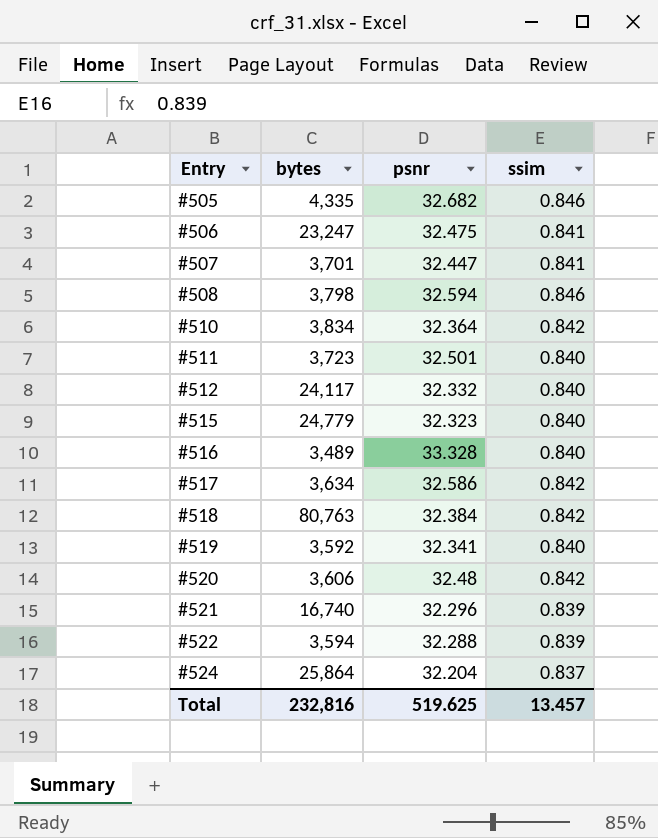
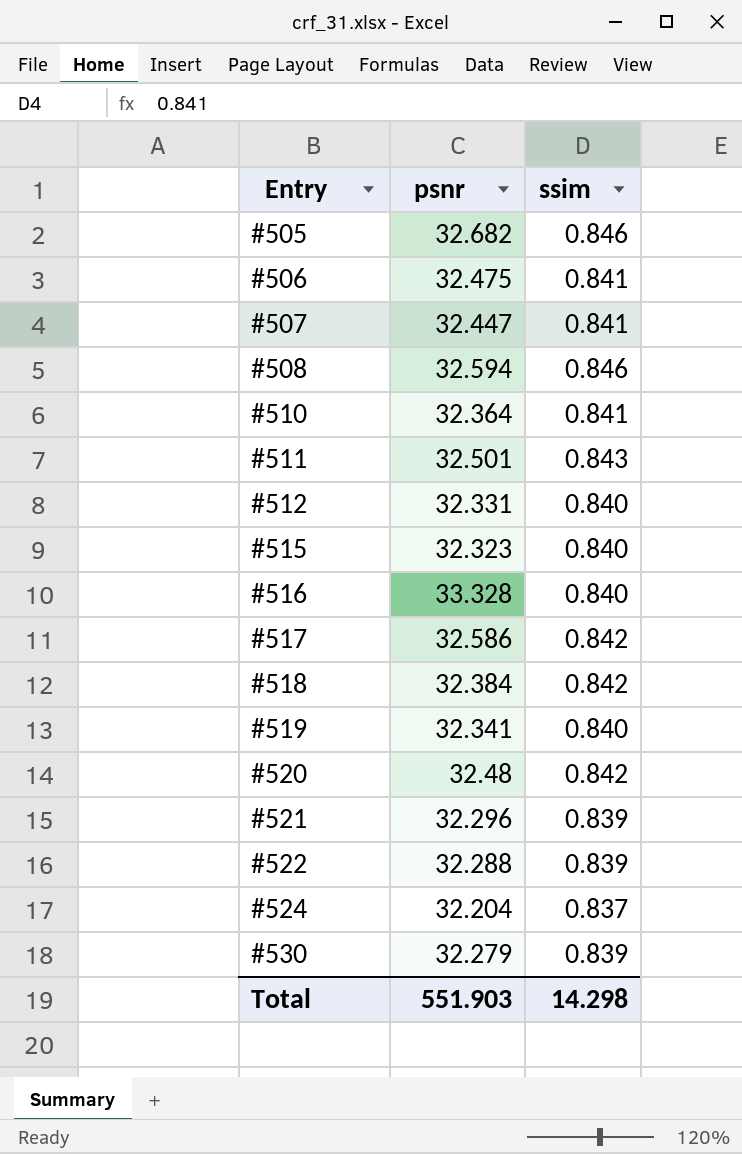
column bytes | position: 2 -> none
#510 | ssim: 0.842 -> 0.841
#511 | ssim: 0.840 -> 0.843
#512 | psnr: 32.332 -> 32.331
row #530: none -> 32.279 | 0.839
Total | psnr: 519.625 -> 551.903
Total | ssim: 13.457 -> 14.298

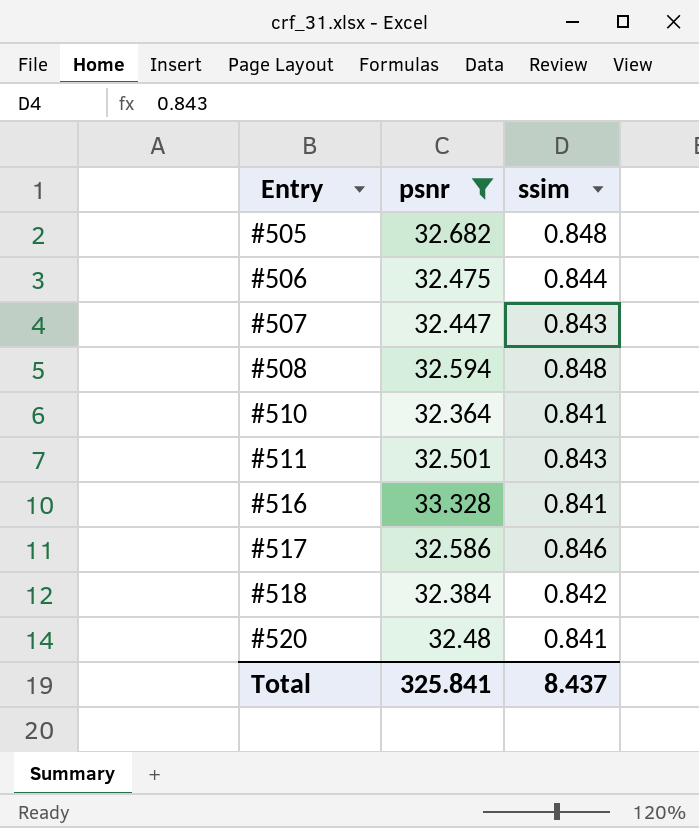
filter: none -> psnr >= 32.364
#505 | ssim: 0.846 -> 0.848
#506 | ssim: 0.841 -> 0.844
#507 | ssim: 0.841 -> 0.843
#508 | ssim: 0.846 -> 0.848
#516 | ssim: 0.840 -> 0.841
#517 | ssim: 0.842 -> 0.846
#520 | ssim: 0.842 -> 0.841
Total | psnr: 551.903 -> 325.841
Total | ssim: 14.298 -> 8.437

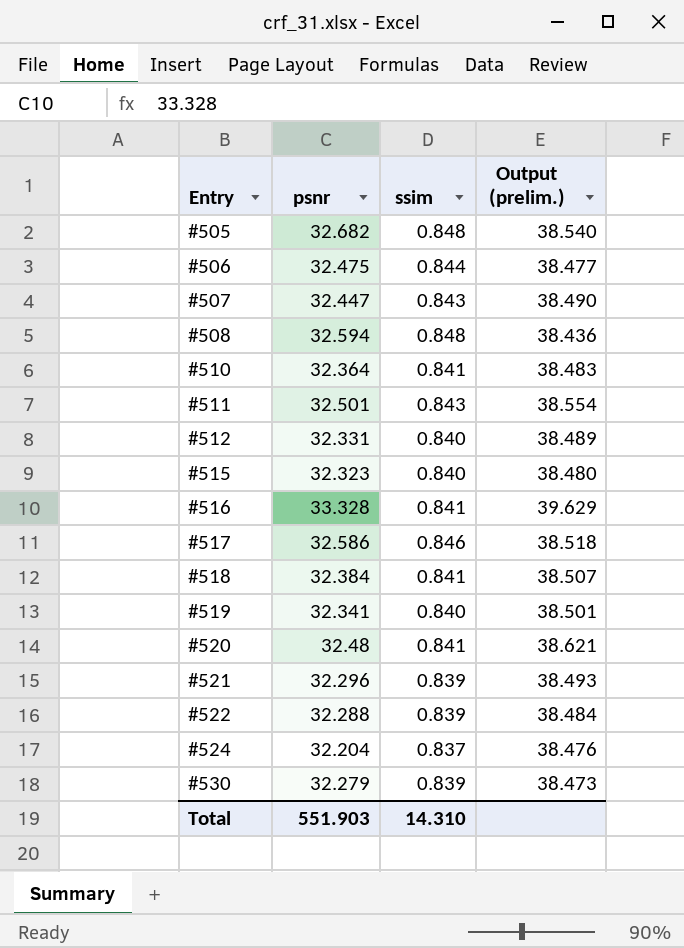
filter: psnr >= 32.364 -> none
column Output (prelim.) | formula: none -> [psnr] / [ssim]
#518 | ssim: 0.842 -> 0.841
Total | psnr: 325.841 -> 551.903
Total | ssim: 8.437 -> 14.310

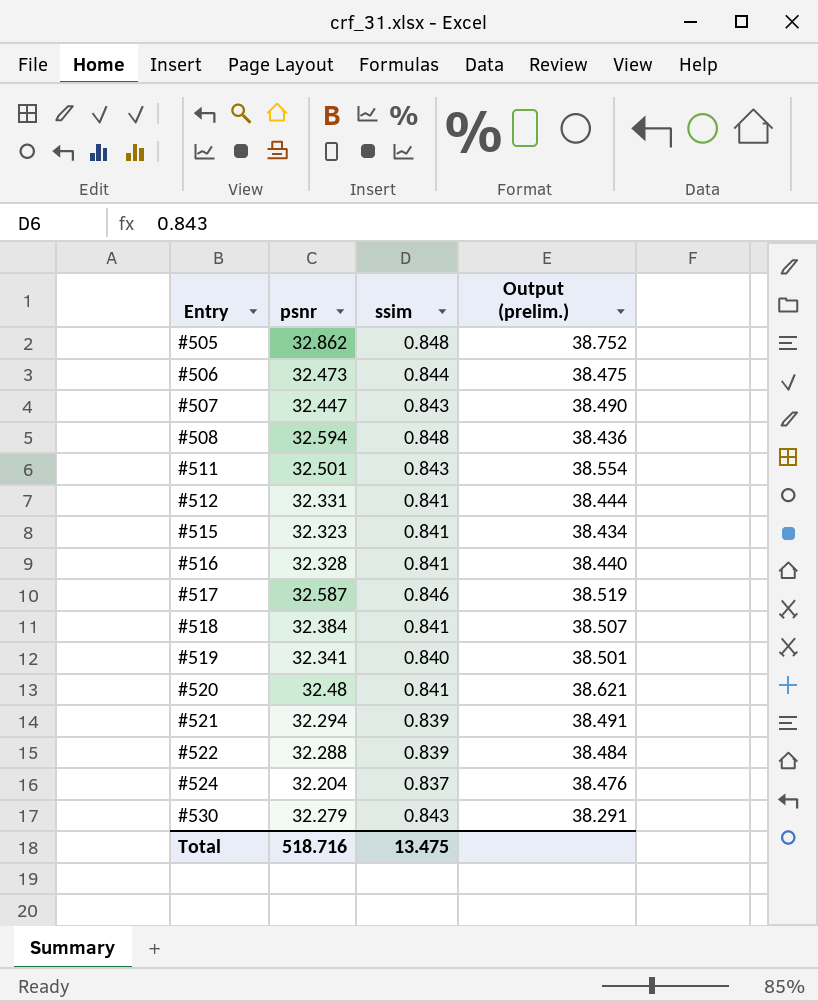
row #510: 32.364 | 0.841 | 38.483 -> none
#505 | psnr: 32.682 -> 32.862
#505 | Output (prelim.): 38.540 -> 38.752
#506 | psnr: 32.475 -> 32.473
#506 | Output (prelim.): 38.477 -> 38.475
#512 | ssim: 0.840 -> 0.841
#512 | Output (prelim.): 38.489 -> 38.444
#515 | ssim: 0.840 -> 0.841
#515 | Output (prelim.): 38.480 -> 38.434
#516 | psnr: 33.328 -> 32.328
#516 | Output (prelim.): 39.629 -> 38.440
#517 | psnr: 32.586 -> 32.587
#517 | Output (prelim.): 38.518 -> 38.519
#521 | psnr: 32.296 -> 32.294
#521 | Output (prelim.): 38.493 -> 38.491
#530 | ssim: 0.839 -> 0.843
#530 | Output (prelim.): 38.473 -> 38.291
Total | psnr: 551.903 -> 518.716
Total | ssim: 14.310 -> 13.475

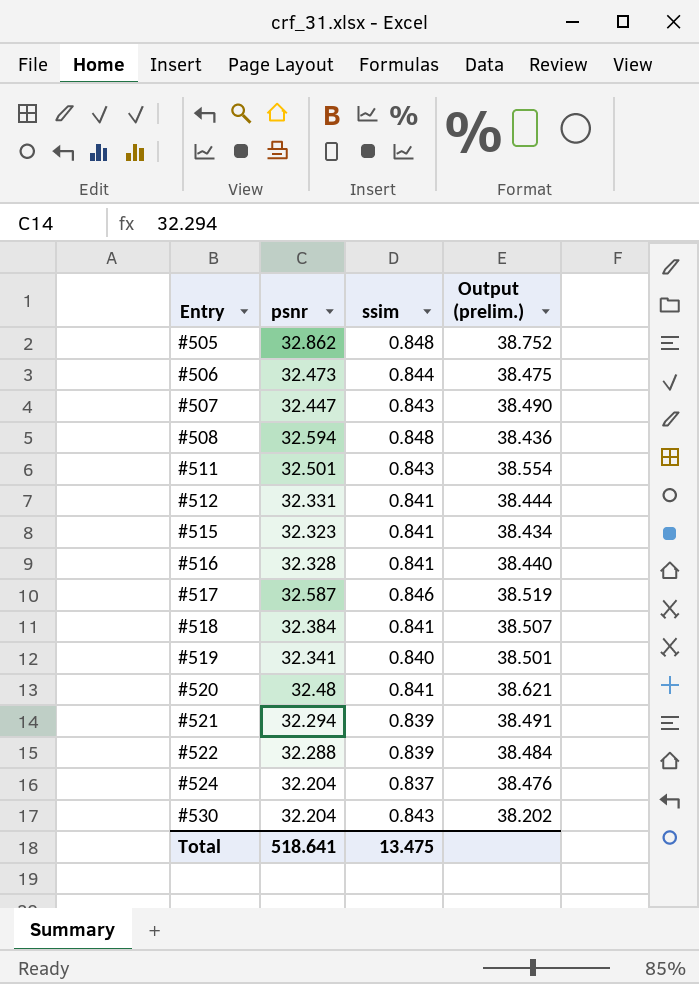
#530 | psnr: 32.279 -> 32.204
#530 | Output (prelim.): 38.291 -> 38.202
Total | psnr: 518.716 -> 518.641

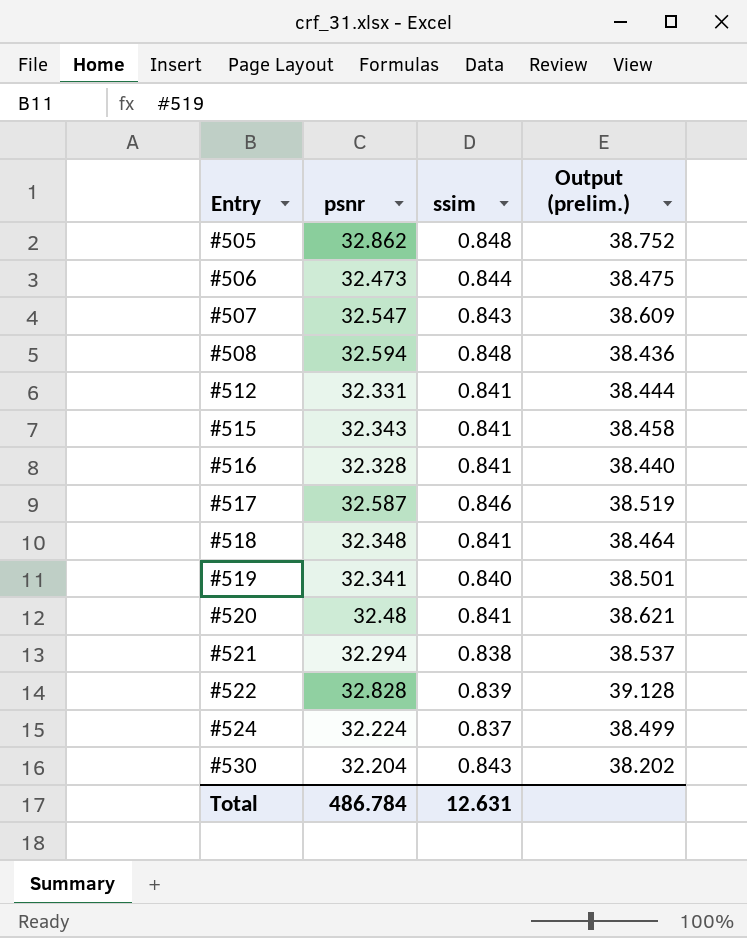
row #511: 32.501 | 0.843 | 38.554 -> none
#507 | psnr: 32.447 -> 32.547
#507 | Output (prelim.): 38.490 -> 38.609
#515 | psnr: 32.323 -> 32.343
#515 | Output (prelim.): 38.434 -> 38.458
#518 | psnr: 32.384 -> 32.348
#518 | Output (prelim.): 38.507 -> 38.464
#521 | ssim: 0.839 -> 0.838
#521 | Output (prelim.): 38.491 -> 38.537
#522 | psnr: 32.288 -> 32.828
#522 | Output (prelim.): 38.484 -> 39.128
#524 | psnr: 32.204 -> 32.224
#524 | Output (prelim.): 38.476 -> 38.499
Total | psnr: 518.641 -> 486.784
Total | ssim: 13.475 -> 12.631

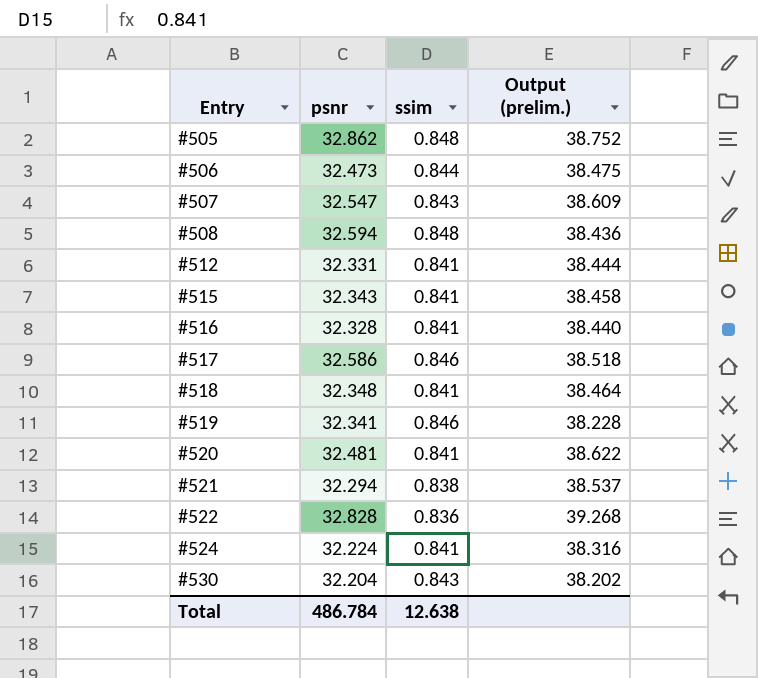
#517 | psnr: 32.587 -> 32.586
#517 | Output (prelim.): 38.519 -> 38.518
#519 | ssim: 0.840 -> 0.846
#519 | Output (prelim.): 38.501 -> 38.228
#520 | psnr: 32.48 -> 32.481
#520 | Output (prelim.): 38.621 -> 38.622
#522 | ssim: 0.839 -> 0.836
#522 | Output (prelim.): 39.128 -> 39.268
#524 | ssim: 0.837 -> 0.841
#524 | Output (prelim.): 38.499 -> 38.316
Total | ssim: 12.631 -> 12.638

